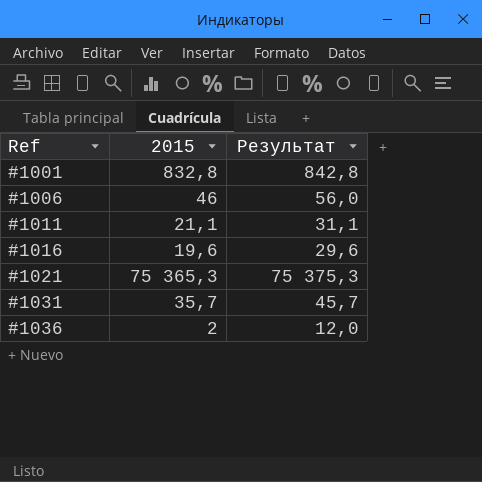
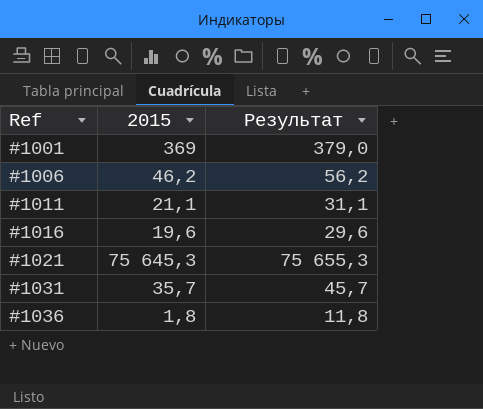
#1001 | 2015: 832,8 -> 369
#1001 | Результат: 842,8 -> 379,0
#1006 | 2015: 46 -> 46,2
#1006 | Результат: 56,0 -> 56,2
#1021 | 2015: 75 365,3 -> 75 645,3
#1021 | Результат: 75 375,3 -> 75 655,3
#1036 | 2015: 2 -> 1,8
#1036 | Результат: 12,0 -> 11,8

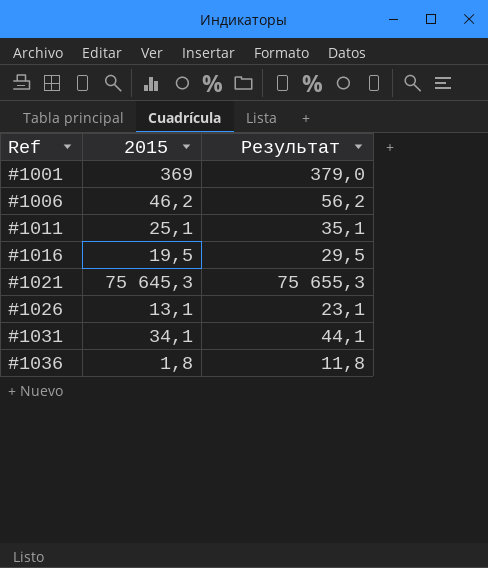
#1011 | 2015: 21,1 -> 25,1
#1011 | Результат: 31,1 -> 35,1
#1016 | 2015: 19,6 -> 19,5
#1016 | Результат: 29,6 -> 29,5
row #1026: none -> 13,1 | 23,1
#1031 | 2015: 35,7 -> 34,1
#1031 | Результат: 45,7 -> 44,1

